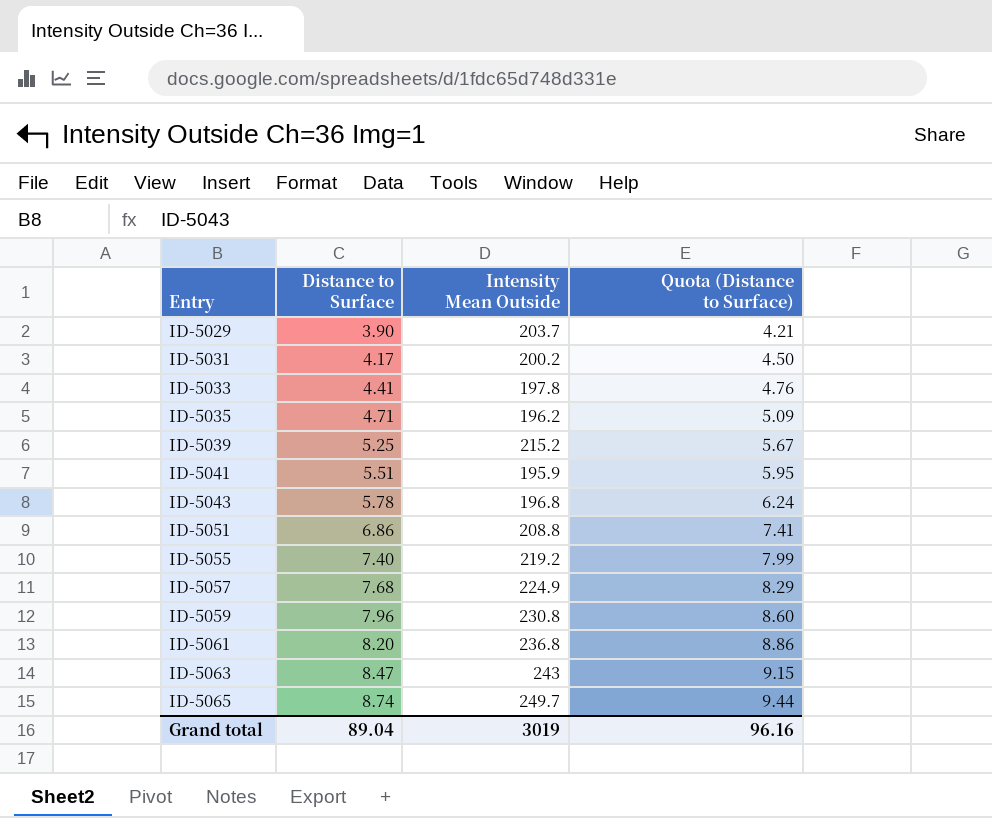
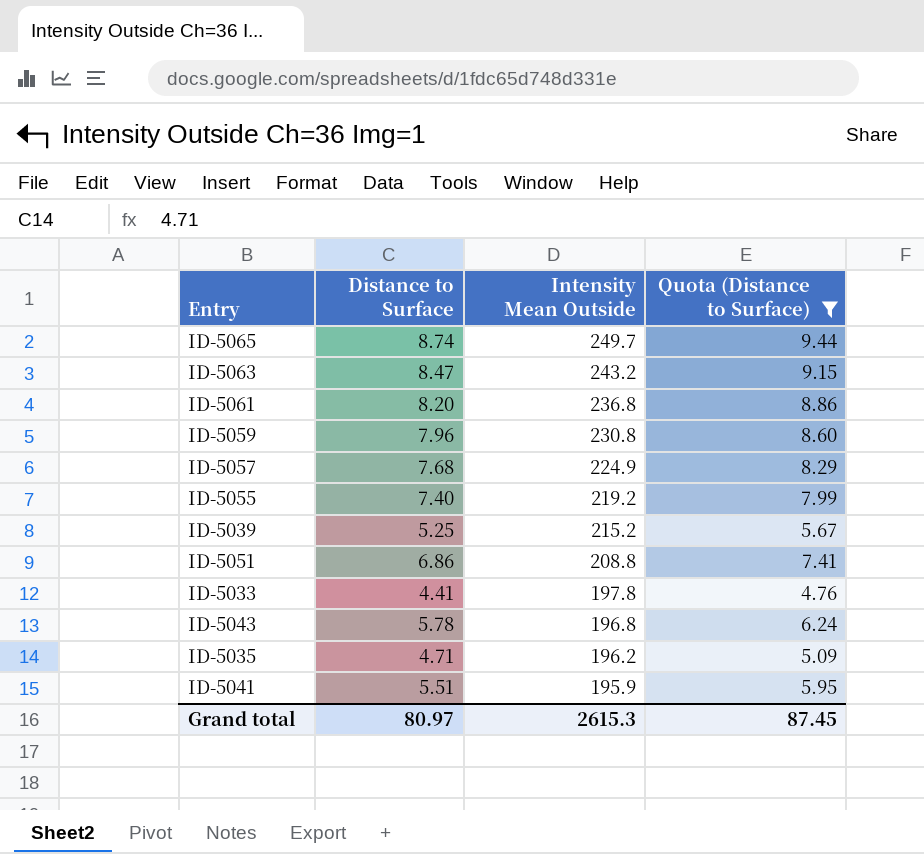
filter: none -> Quota (Distance to Surface) >= 4.76
row order: Entry ascending -> Intensity Mean Outside descending
ID-5063 | Intensity Mean Outside: 243 -> 243.2
Grand total | Distance to Surface: 89.04 -> 80.97
Grand total | Intensity Mean Outside: 3019 -> 2615.3
Grand total | Quota (Distance to Surface): 96.16 -> 87.45

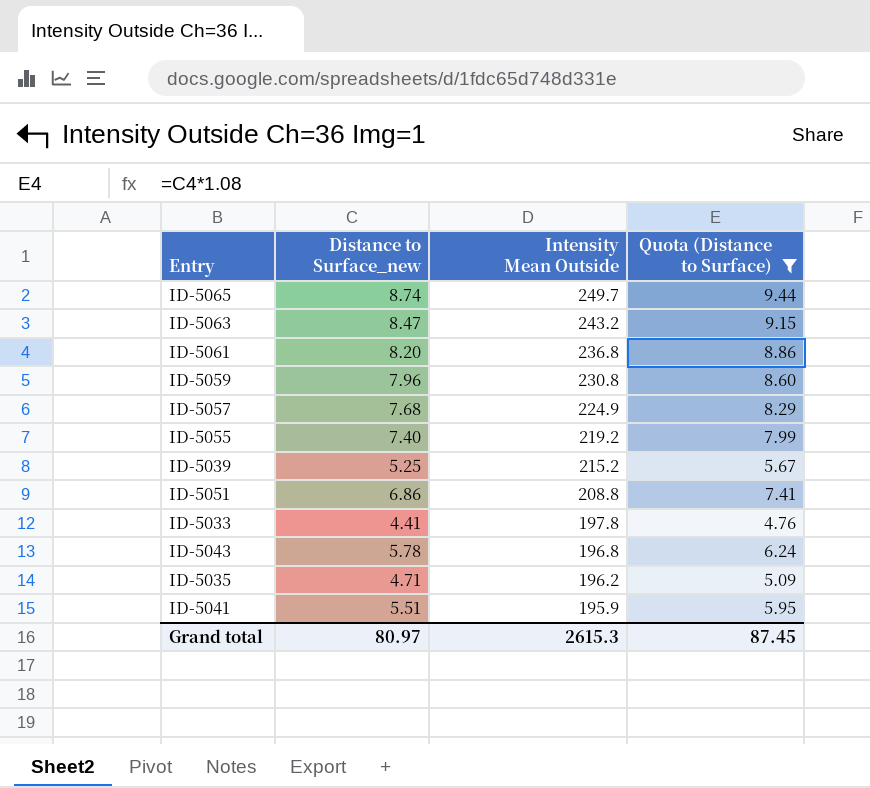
column name: Distance to Surface -> Distance to Surface_new

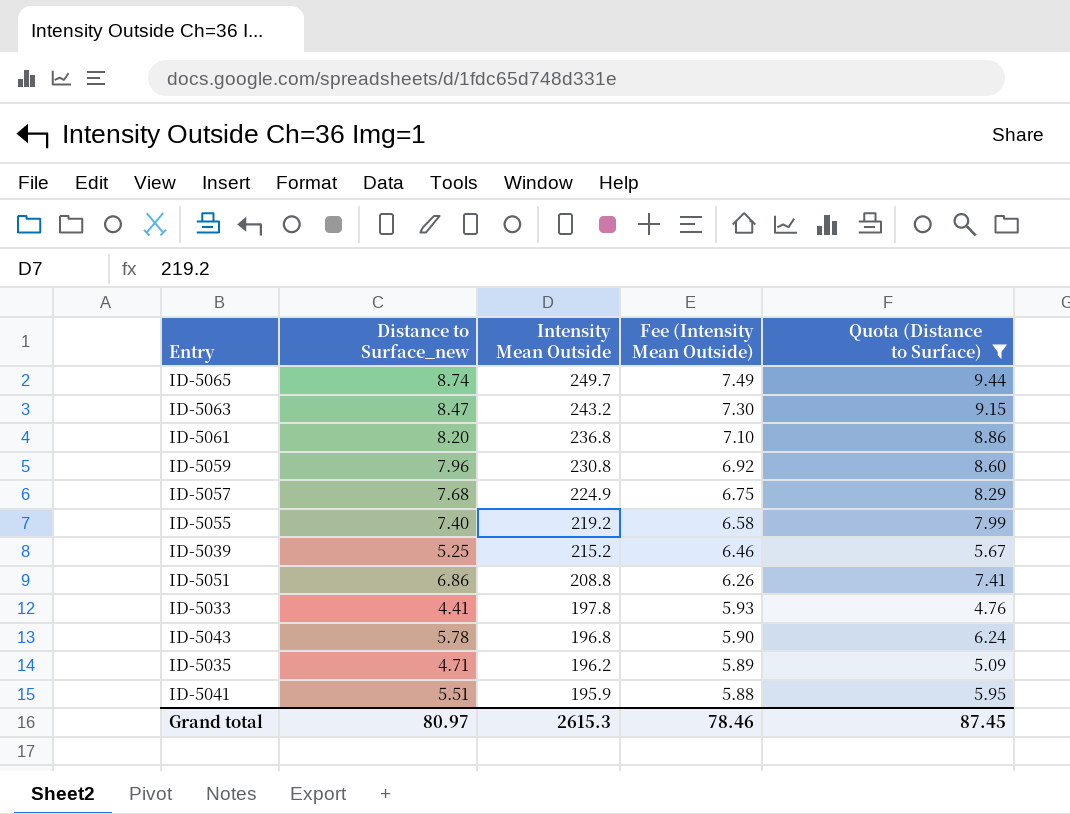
column Fee (Intensity Mean Outside) | formula: none -> [Intensity Mean Outside] * 0.03

